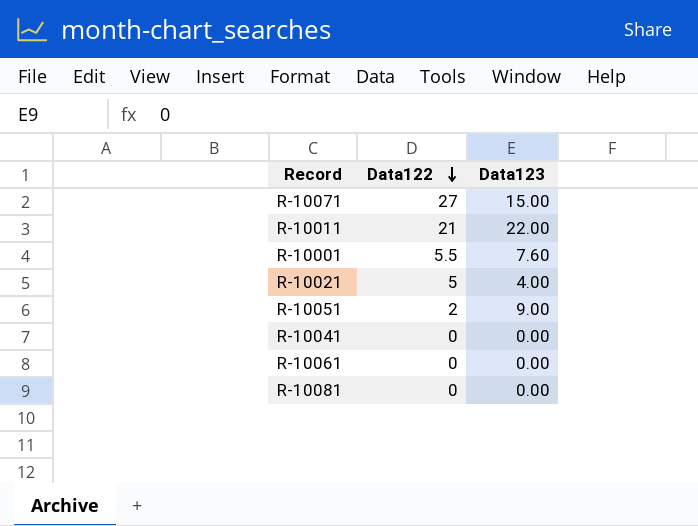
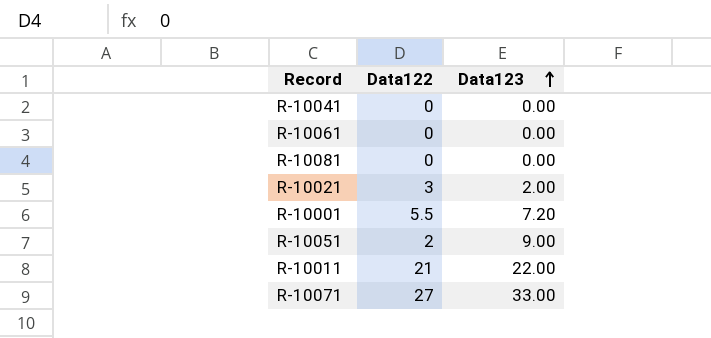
row order: Data122 descending -> Data123 ascending
R-10021 | Data122: 5 -> 3
R-10021 | Data123: 4.00 -> 2.00
R-10001 | Data123: 7.60 -> 7.20
R-10071 | Data123: 15.00 -> 33.00

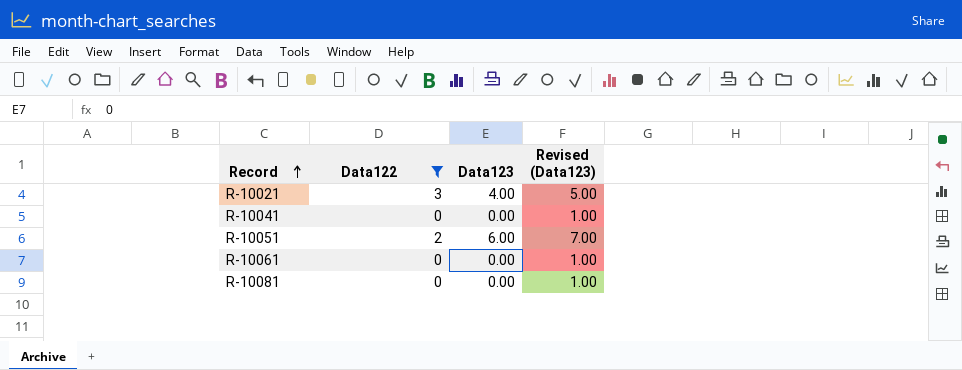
filter: none -> Data122 <= 3
row order: Data123 ascending -> Record ascending
column Revised (Data123) | formula: none -> [Data123] + 1
R-10021 | Data123: 2.00 -> 4.00
R-10051 | Data123: 9.00 -> 6.00

